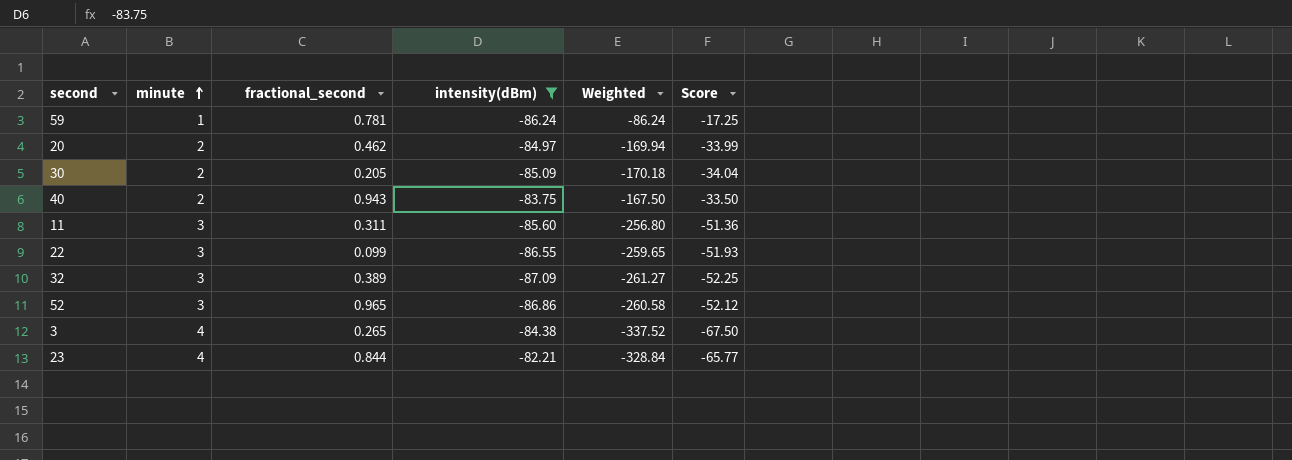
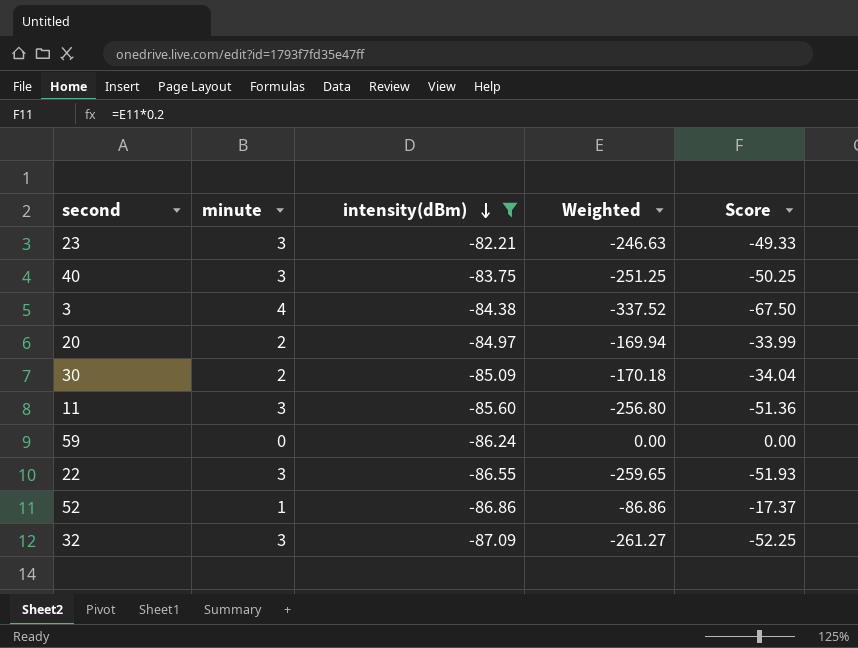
row order: minute ascending -> intensity(dBm) descending
column fractional_second | position: 3 -> none
23 | minute: 4 -> 3
23 | Weighted: -328.84 -> -246.63
23 | Score: -65.77 -> -49.33
40 | minute: 2 -> 3
40 | Weighted: -167.50 -> -251.25
40 | Score: -33.50 -> -50.25
59 | minute: 1 -> 0
59 | Weighted: -86.24 -> 0.00
59 | Score: -17.25 -> 0.00
52 | minute: 3 -> 1
52 | Weighted: -260.58 -> -86.86
52 | Score: -52.12 -> -17.37

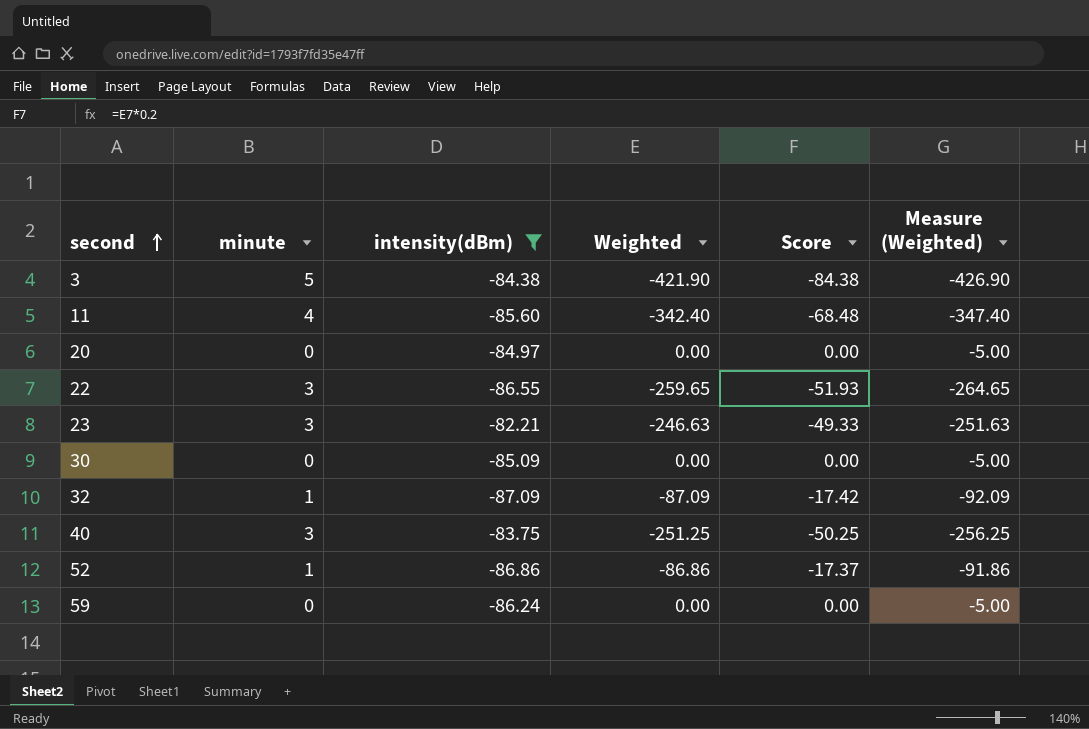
row order: intensity(dBm) descending -> second ascending
column Measure (Weighted) | formula: none -> [Weighted] - 5
3 | minute: 4 -> 5
3 | Weighted: -337.52 -> -421.90
3 | Score: -67.50 -> -84.38
11 | minute: 3 -> 4
11 | Weighted: -256.80 -> -342.40
11 | Score: -51.36 -> -68.48
20 | minute: 2 -> 0
20 | Weighted: -169.94 -> 0.00
20 | Score: -33.99 -> 0.00
30 | minute: 2 -> 0
30 | Weighted: -170.18 -> 0.00
30 | Score: -34.04 -> 0.00
32 | minute: 3 -> 1
32 | Weighted: -261.27 -> -87.09
32 | Score: -52.25 -> -17.42

